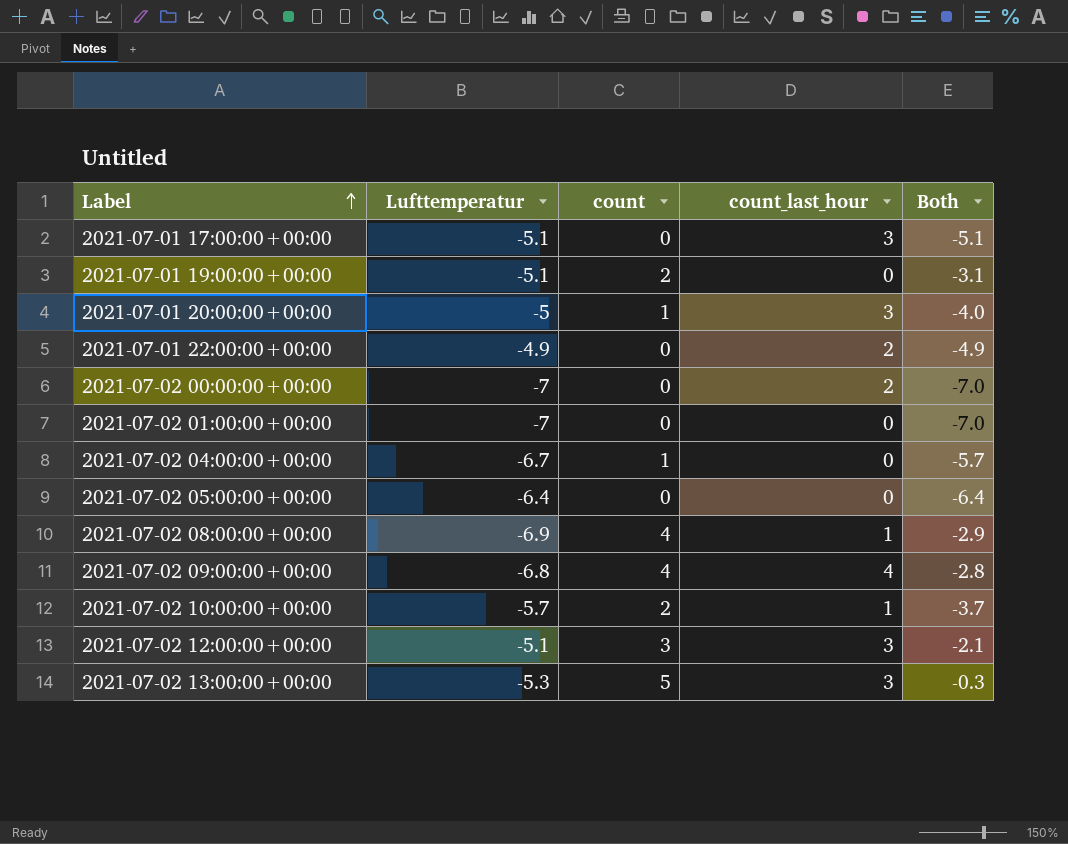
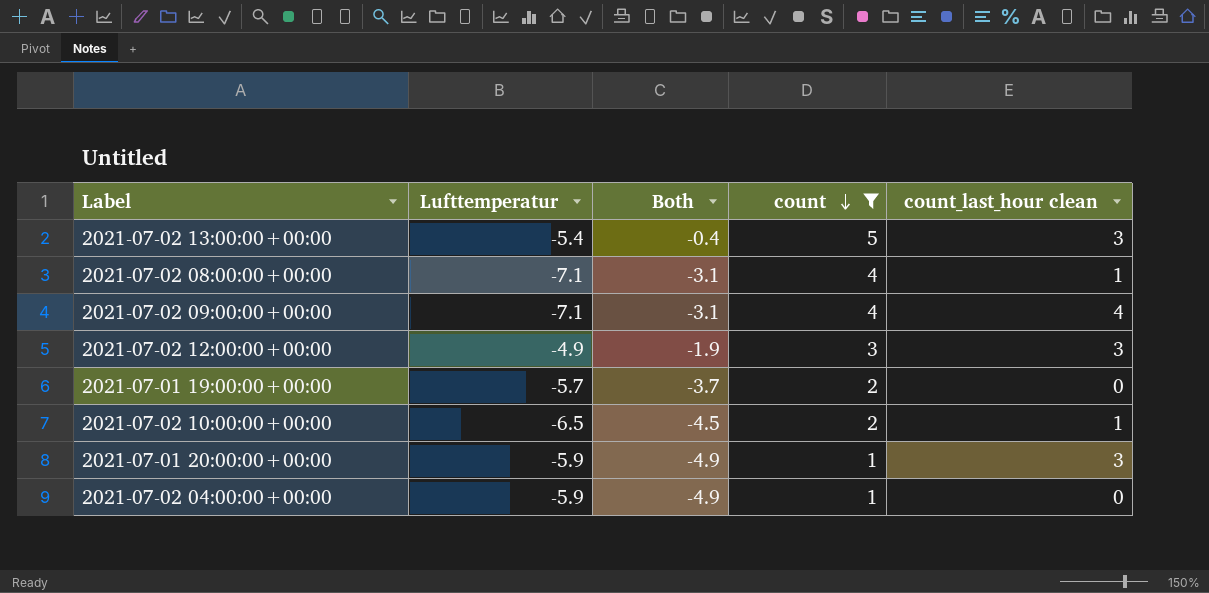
filter: none -> count != 0
row order: Label ascending -> count descending
column Both | position: 5 -> 3
column name: count_last_hour -> count_last_hour clean
2021-07-02 13:00:00+00:00 | Lufttemperatur: -5.3 -> -5.4
2021-07-02 13:00:00+00:00 | Both: -0.3 -> -0.4
2021-07-02 08:00:00+00:00 | Lufttemperatur: -6.9 -> -7.1
2021-07-02 08:00:00+00:00 | Both: -2.9 -> -3.1
2021-07-02 09:00:00+00:00 | Lufttemperatur: -6.8 -> -7.1
2021-07-02 09:00:00+00:00 | Both: -2.8 -> -3.1
2021-07-02 12:00:00+00:00 | Lufttemperatur: -5.1 -> -4.9
2021-07-02 12:00:00+00:00 | Both: -2.1 -> -1.9
2021-07-01 19:00:00+00:00 | Lufttemperatur: -5.1 -> -5.7
2021-07-01 19:00:00+00:00 | Both: -3.1 -> -3.7
2021-07-02 10:00:00+00:00 | Lufttemperatur: -5.7 -> -6.5
2021-07-02 10:00:00+00:00 | Both: -3.7 -> -4.5
2021-07-01 20:00:00+00:00 | Lufttemperatur: -5 -> -5.9
2021-07-01 20:00:00+00:00 | Both: -4.0 -> -4.9
2021-07-02 04:00:00+00:00 | Lufttemperatur: -6.7 -> -5.9
2021-07-02 04:00:00+00:00 | Both: -5.7 -> -4.9

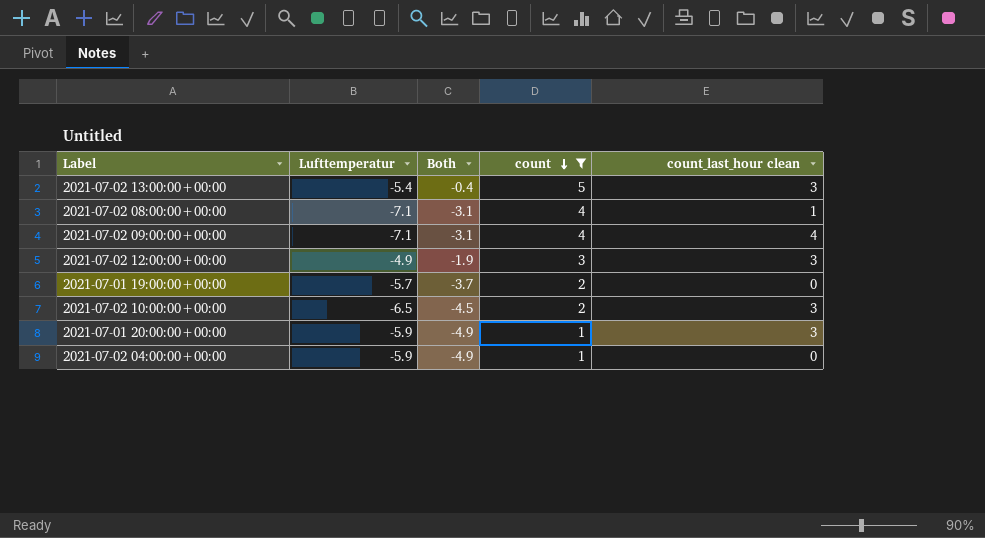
2021-07-02 10:00:00+00:00 | count_last_hour clean: 1 -> 3

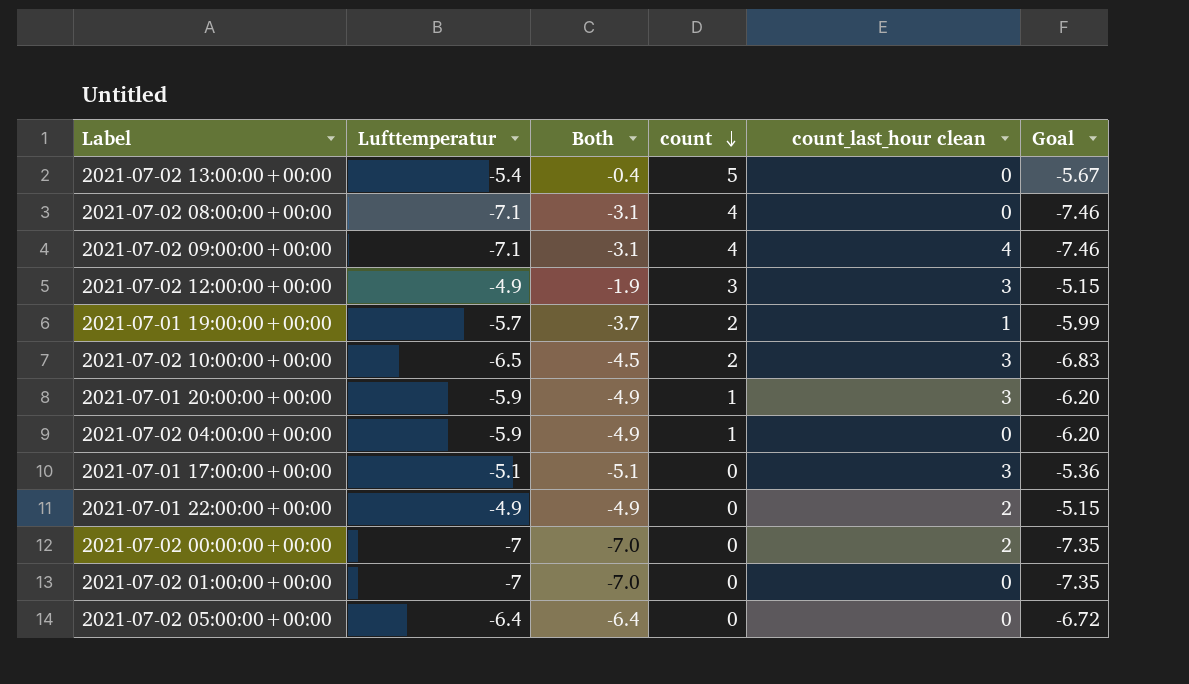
filter: count != 0 -> none
column Goal | formula: none -> [Lufttemperatur] * 1.05
2021-07-02 13:00:00+00:00 | count_last_hour clean: 3 -> 0
2021-07-02 08:00:00+00:00 | count_last_hour clean: 1 -> 0
2021-07-01 19:00:00+00:00 | count_last_hour clean: 0 -> 1

